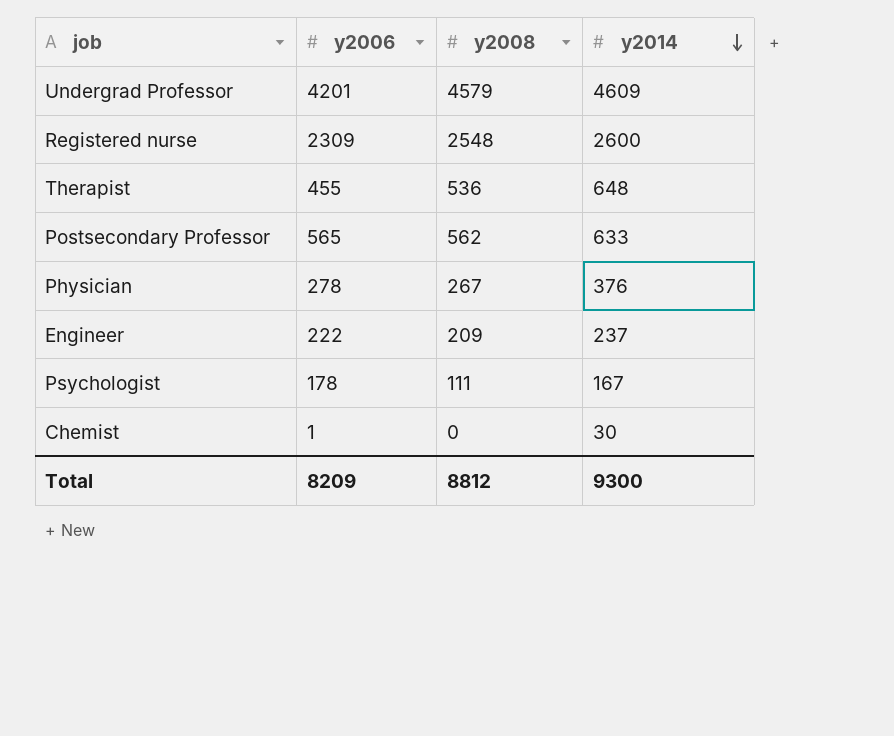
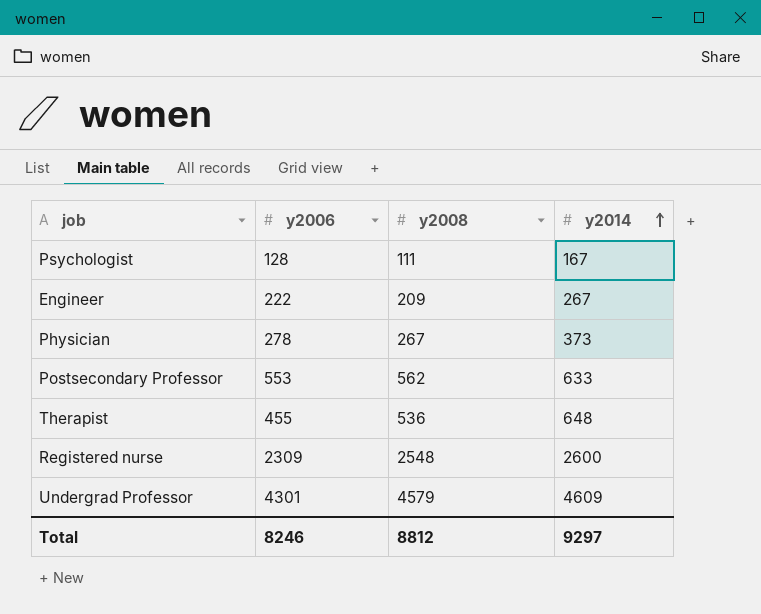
row order: y2014 descending -> y2014 ascending
row Chemist: 1 | 0 | 30 -> none
Psychologist | y2006: 178 -> 128
Engineer | y2014: 237 -> 267
Physician | y2014: 376 -> 373
Postsecondary Professor | y2006: 565 -> 553
Undergrad Professor | y2006: 4201 -> 4301
Total | y2006: 8209 -> 8246
Total | y2014: 9300 -> 9297

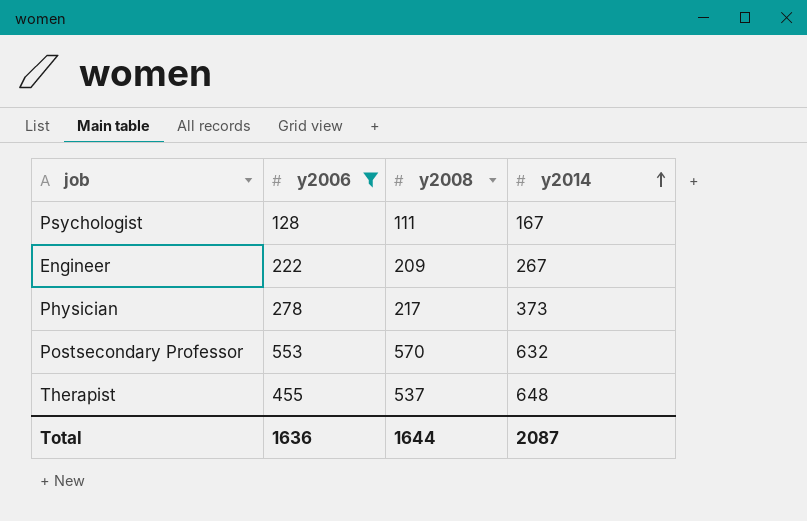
filter: none -> y2006 <= 553
Physician | y2008: 267 -> 217
Postsecondary Professor | y2008: 562 -> 570
Postsecondary Professor | y2014: 633 -> 632
Therapist | y2008: 536 -> 537
Total | y2006: 8246 -> 1636
Total | y2008: 8812 -> 1644
Total | y2014: 9297 -> 2087

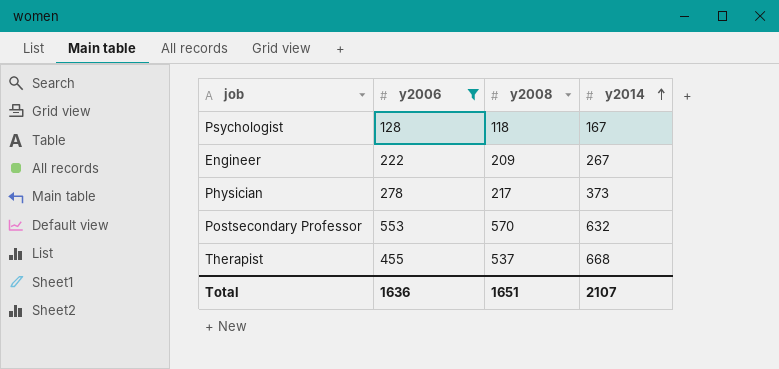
Psychologist | y2008: 111 -> 118
Therapist | y2014: 648 -> 668
Total | y2008: 1644 -> 1651
Total | y2014: 2087 -> 2107

